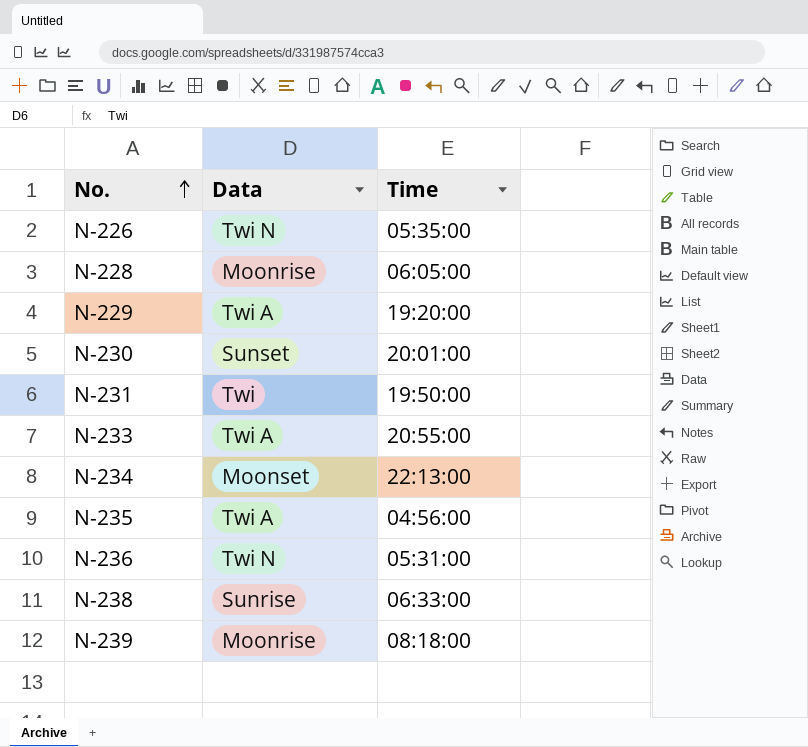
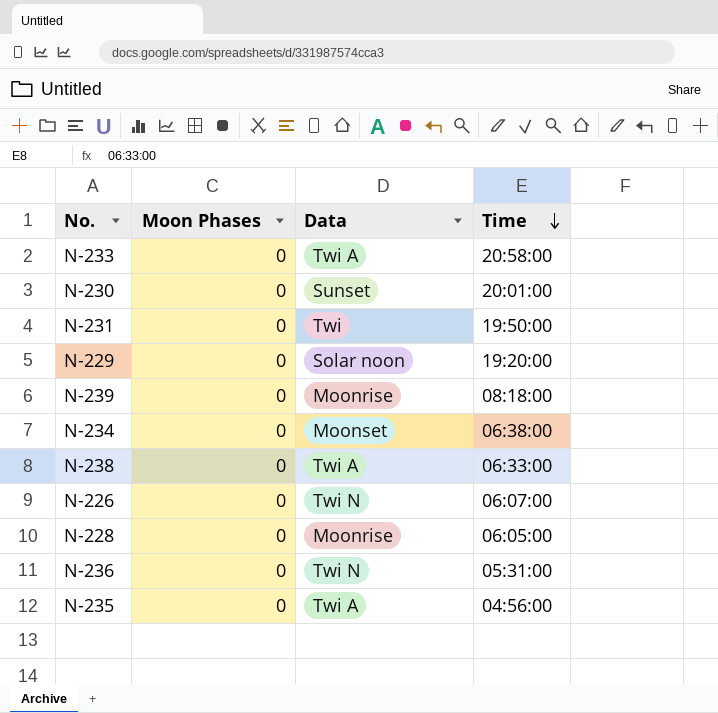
row order: No. ascending -> Time descending
column Moon Phases | position: none -> 2
N-233 | Time: 20:55:00 -> 20:58:00
N-229 | Data: Twi A -> Solar noon
N-234 | Time: 22:13:00 -> 06:38:00
N-238 | Data: Sunrise -> Twi A
N-226 | Time: 05:35:00 -> 06:07:00

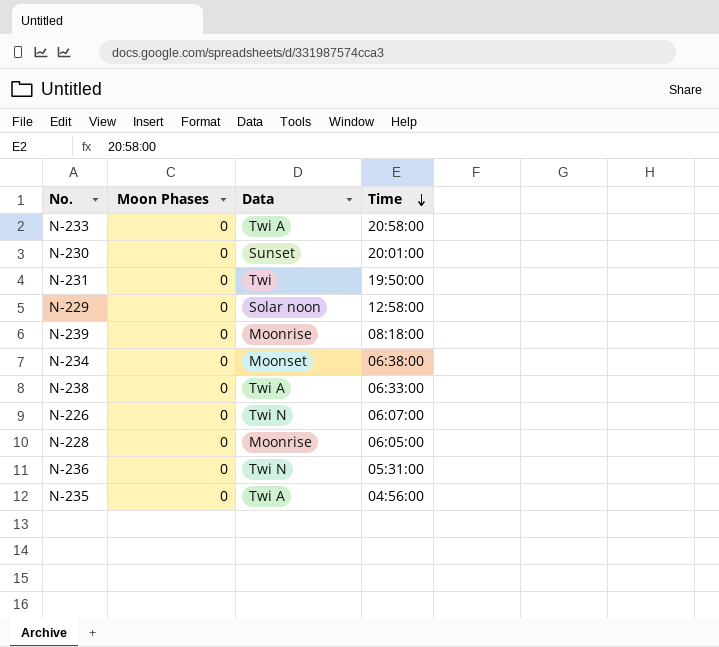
N-229 | Time: 19:20:00 -> 12:58:00

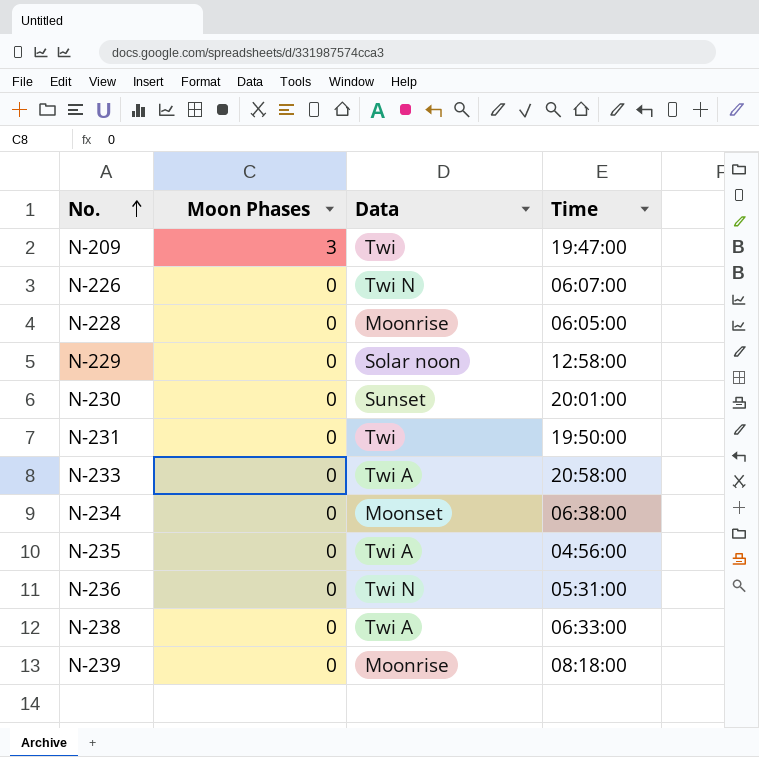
row order: Time descending -> No. ascending
row N-209: none -> 3 | Twi | 19:47:00

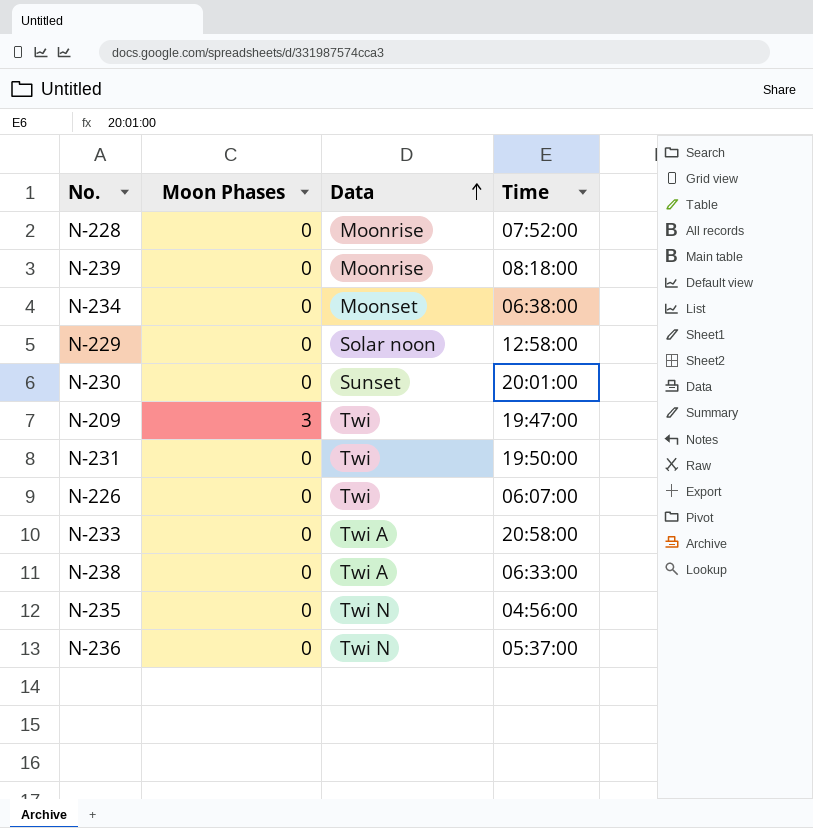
row order: No. ascending -> Data ascending
N-228 | Time: 06:05:00 -> 07:52:00
N-226 | Data: Twi N -> Twi
N-235 | Data: Twi A -> Twi N
N-236 | Time: 05:31:00 -> 05:37:00

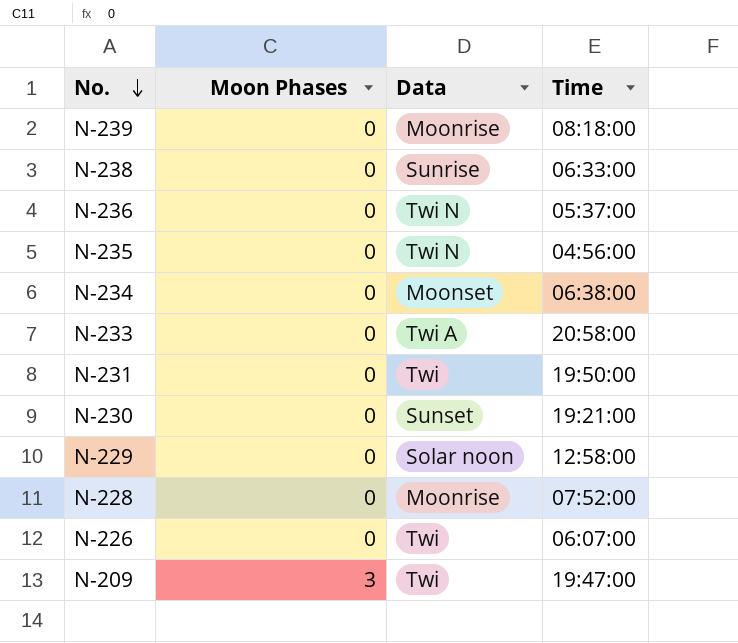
row order: Data ascending -> No. descending
N-238 | Data: Twi A -> Sunrise
N-230 | Time: 20:01:00 -> 19:21:00

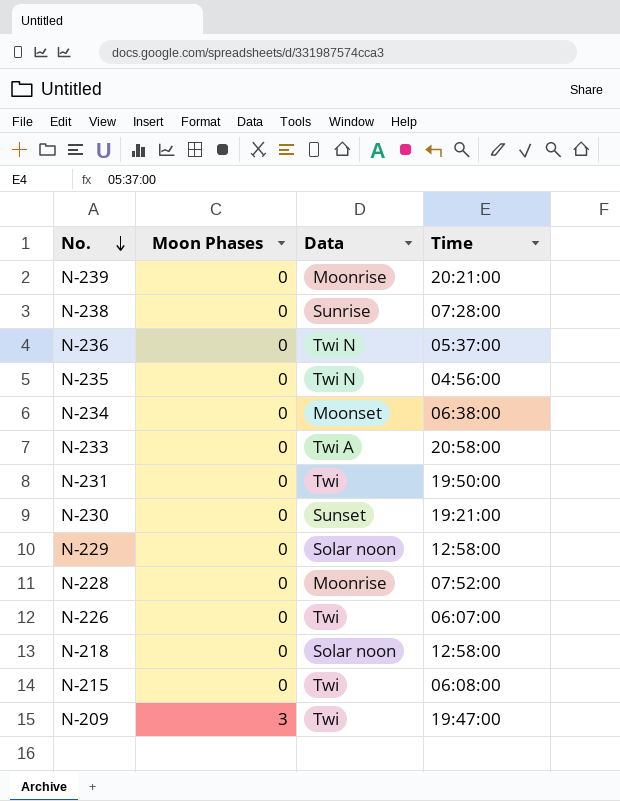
N-239 | Time: 08:18:00 -> 20:21:00
N-238 | Time: 06:33:00 -> 07:28:00
row N-218: none -> 0 | Solar noon | 12:58:00
row N-215: none -> 0 | Twi | 06:08:00

